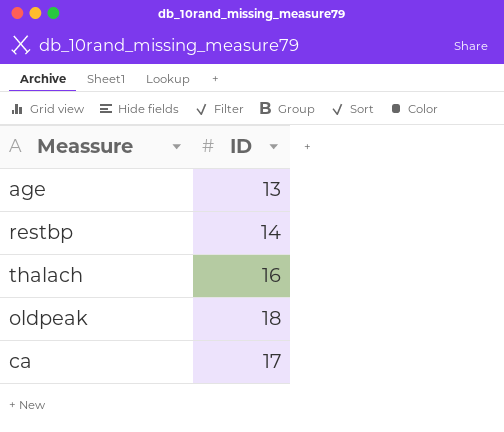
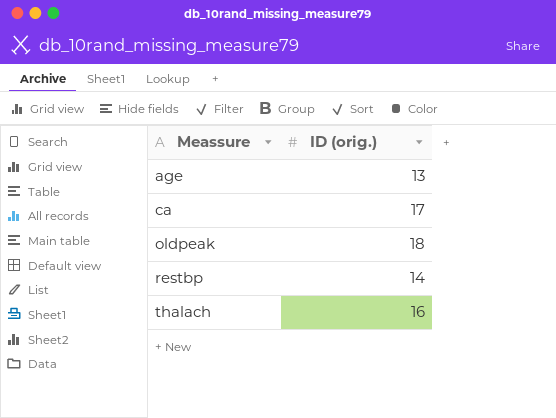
row order: none -> Meassure ascending
column name: ID -> ID (orig.)

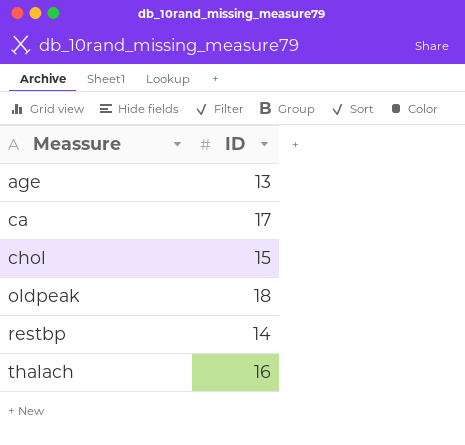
column name: ID (orig.) -> ID
row chol: none -> 15

